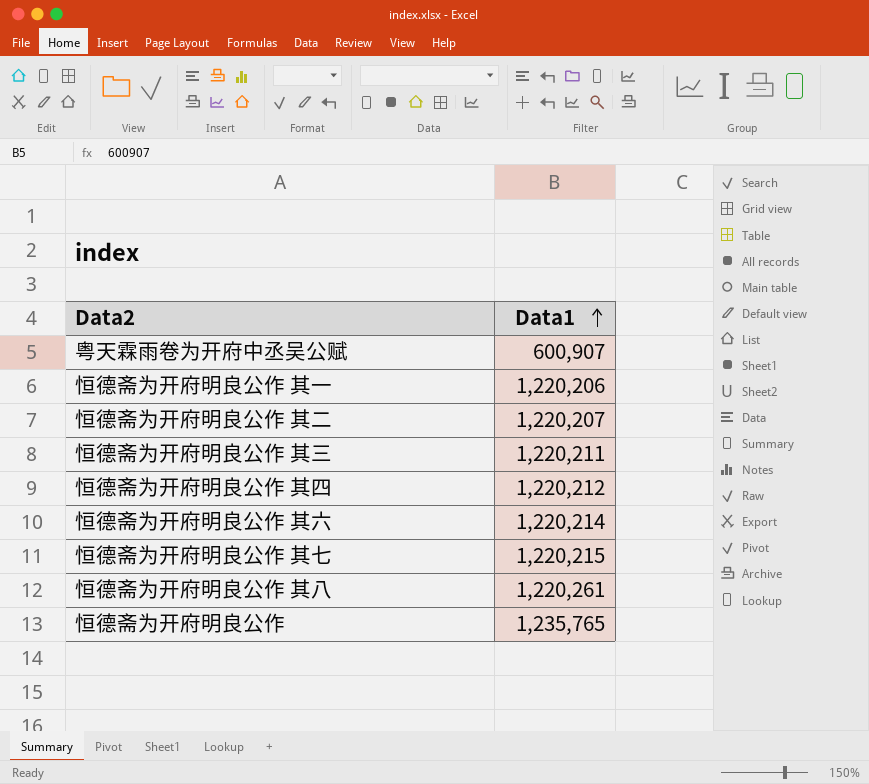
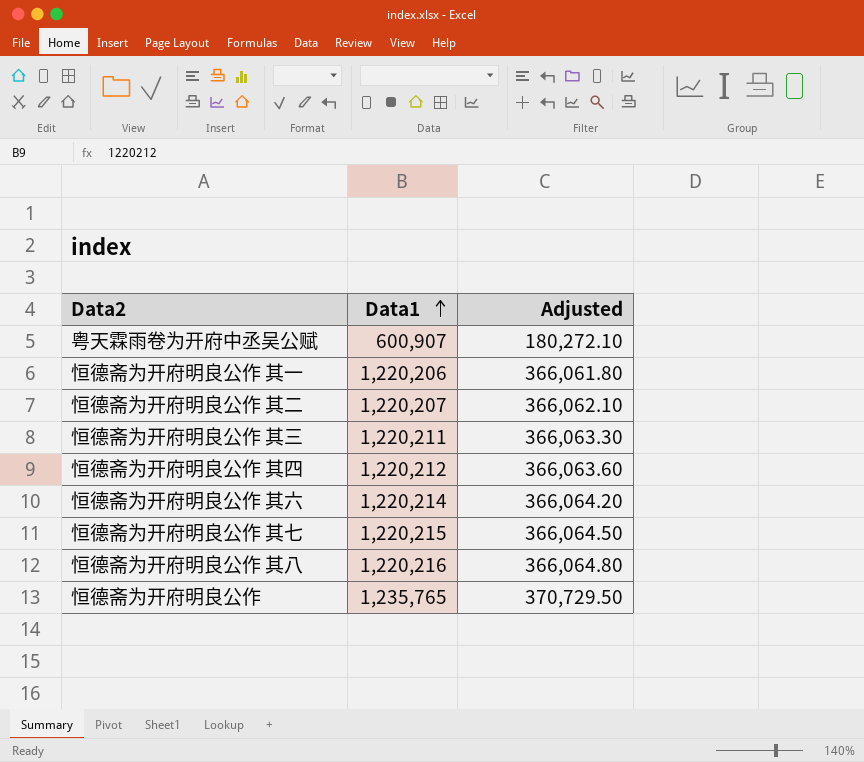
column Adjusted | formula: none -> [Data1] * 0.3
恒德斋为开府明良公作 其八 | Data1: 1,220,261 -> 1,220,216

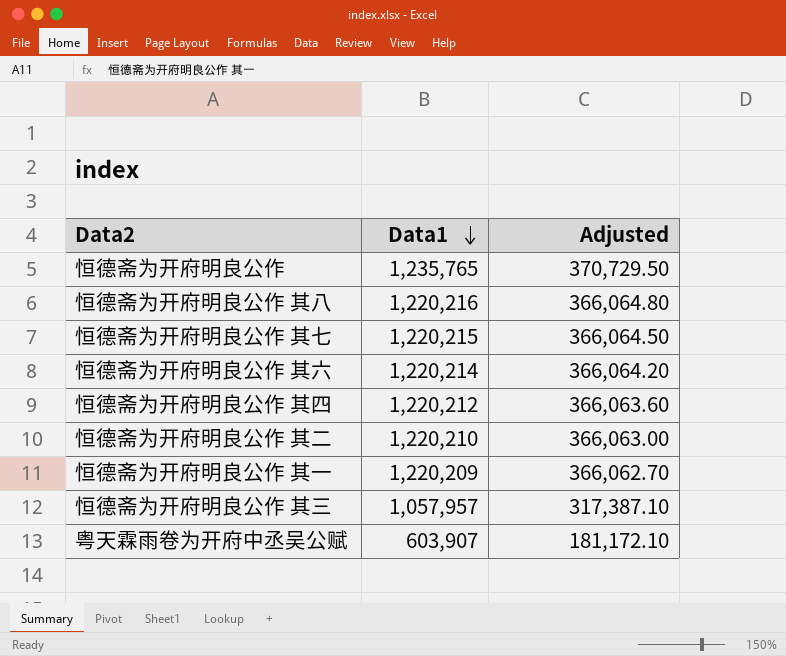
row order: Data1 ascending -> Data1 descending
恒德斋为开府明良公作 其二 | Data1: 1,220,207 -> 1,220,210
恒德斋为开府明良公作 其二 | Adjusted: 366,062.10 -> 366,063.00
恒德斋为开府明良公作 其一 | Data1: 1,220,206 -> 1,220,209
恒德斋为开府明良公作 其一 | Adjusted: 366,061.80 -> 366,062.70
恒德斋为开府明良公作 其三 | Data1: 1,220,211 -> 1,057,957
恒德斋为开府明良公作 其三 | Adjusted: 366,063.30 -> 317,387.10
粤天霖雨卷为开府中丞吴公赋 | Data1: 600,907 -> 603,907
粤天霖雨卷为开府中丞吴公赋 | Adjusted: 180,272.10 -> 181,172.10

